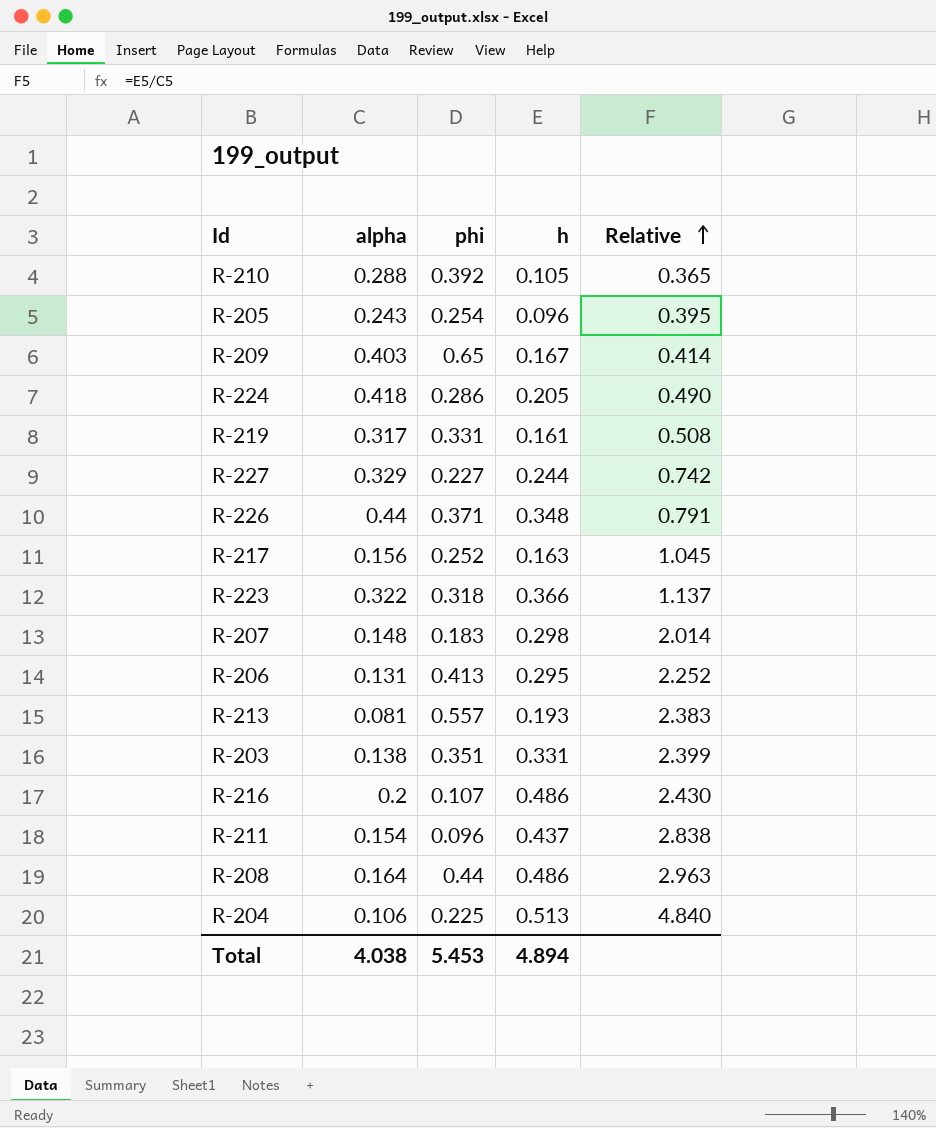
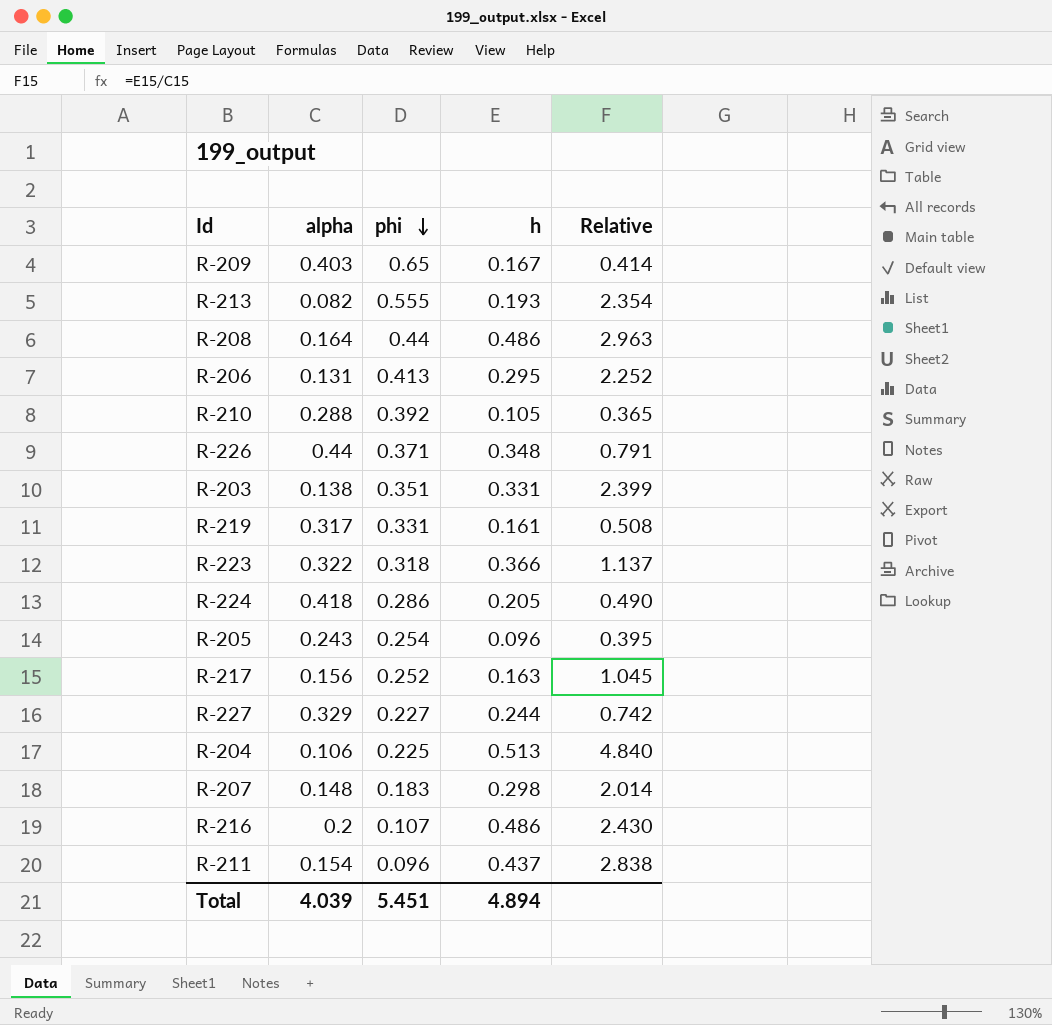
row order: Relative ascending -> phi descending
R-213 | alpha: 0.081 -> 0.082
R-213 | phi: 0.557 -> 0.555
R-213 | Relative: 2.383 -> 2.354
Total | alpha: 4.038 -> 4.039
Total | phi: 5.453 -> 5.451

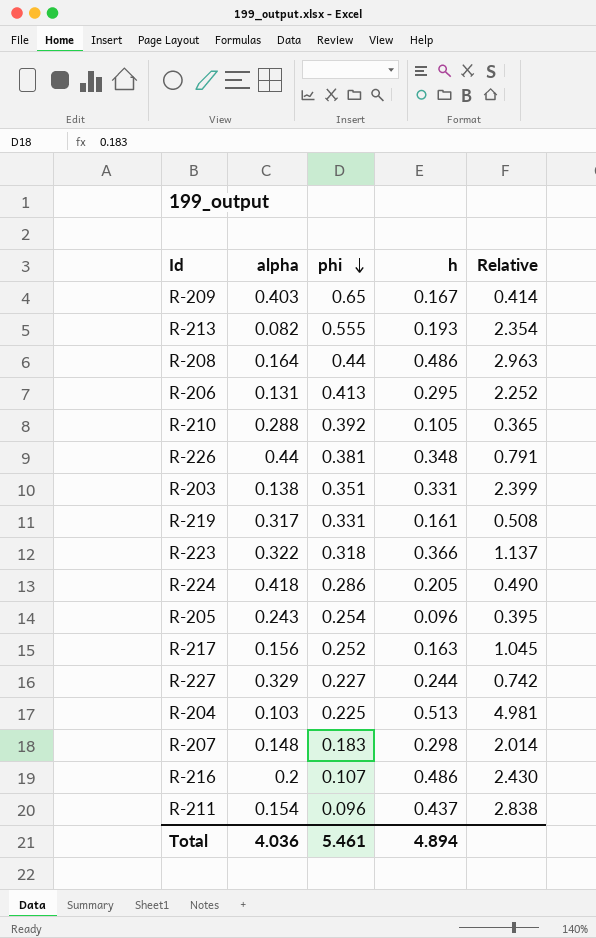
R-226 | phi: 0.371 -> 0.381
R-204 | alpha: 0.106 -> 0.103
R-204 | Relative: 4.840 -> 4.981
Total | alpha: 4.039 -> 4.036
Total | phi: 5.451 -> 5.461

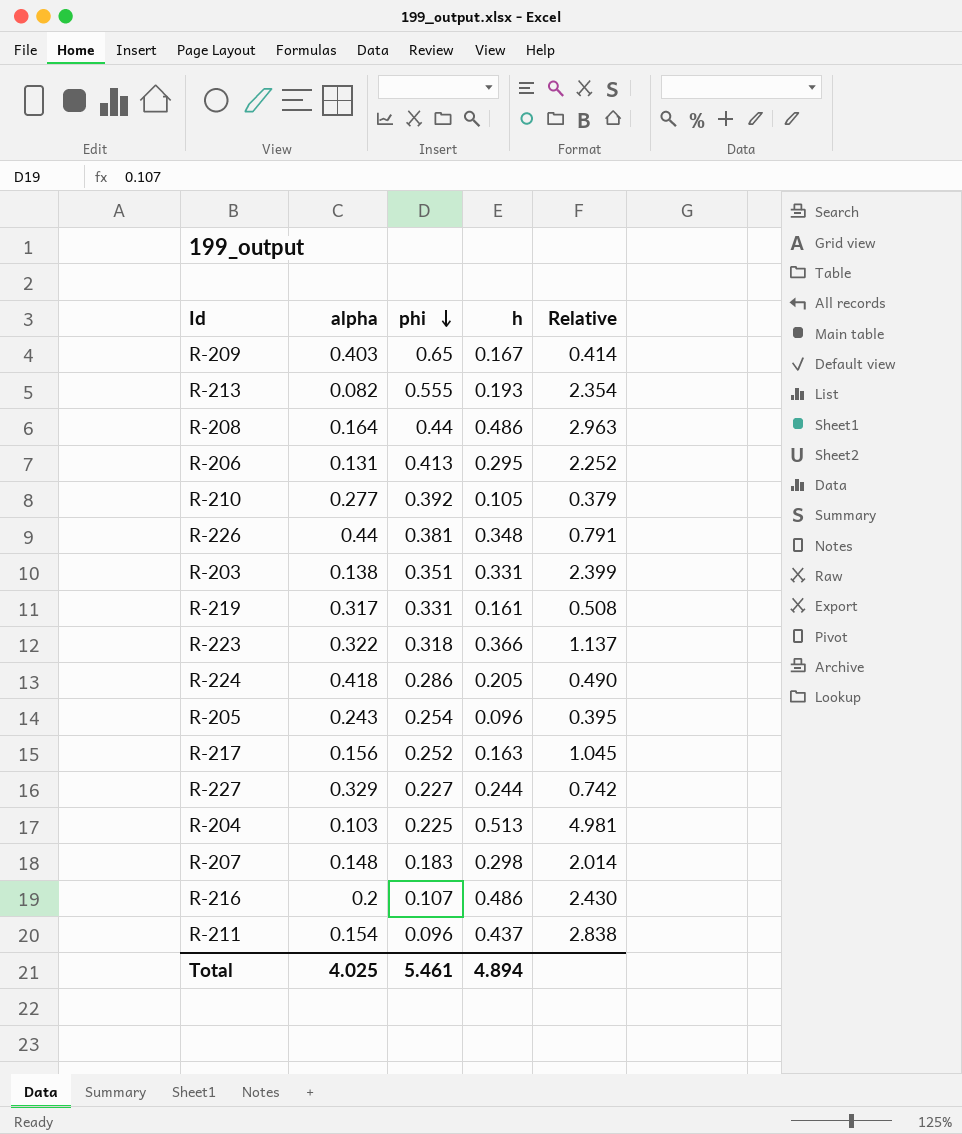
R-210 | alpha: 0.288 -> 0.277
R-210 | Relative: 0.365 -> 0.379
Total | alpha: 4.036 -> 4.025

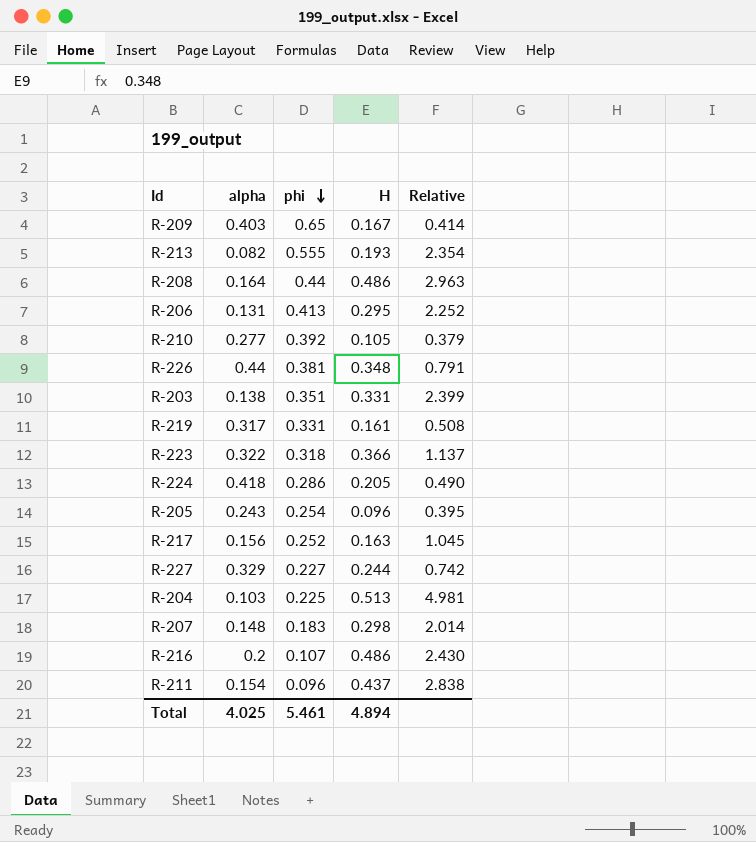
column name: h -> H

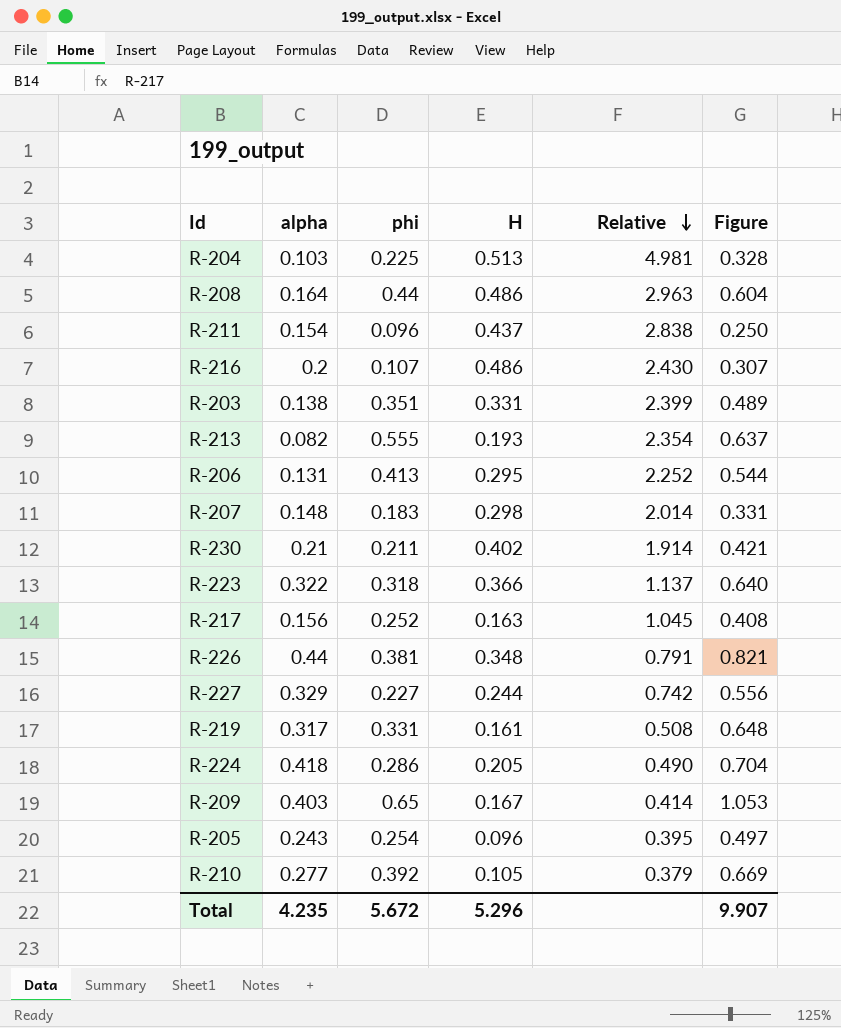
row order: phi descending -> Relative descending
column Figure | formula: none -> [alpha] + [phi]
row R-230: none -> 0.21 | 0.211 | 0.402 | 1.914 | 0.421
Total | alpha: 4.025 -> 4.235
Total | phi: 5.461 -> 5.672
Total | H: 4.894 -> 5.296

